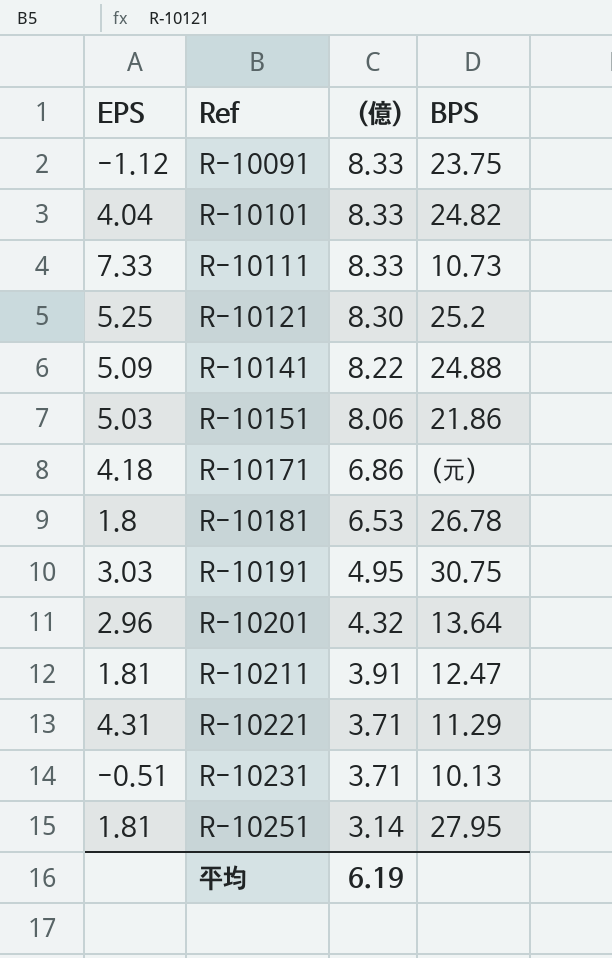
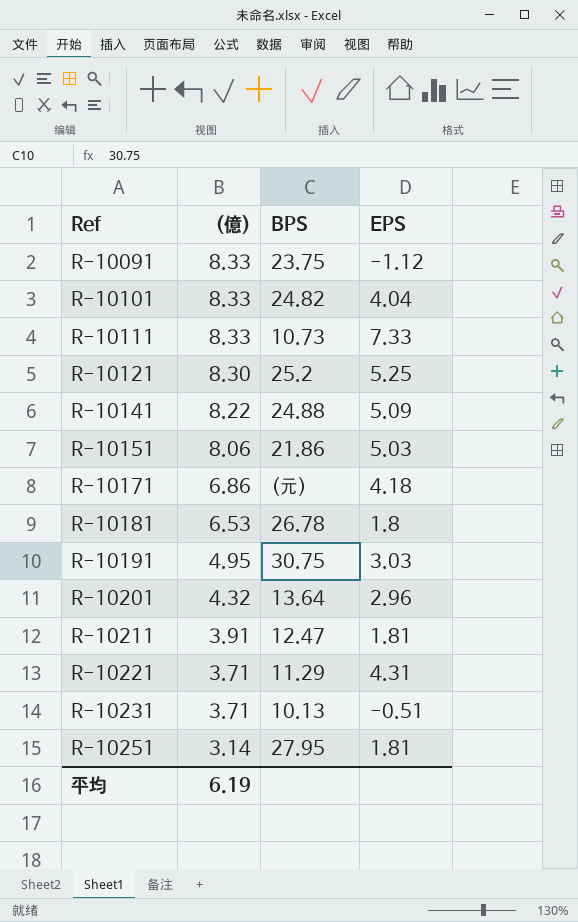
column EPS | position: 1 -> 4

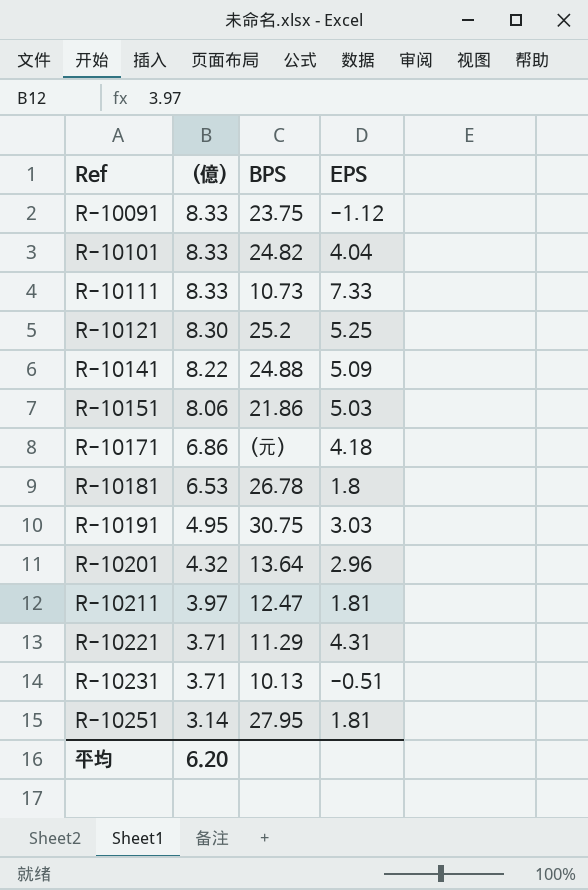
R-10211 | (億): 3.91 -> 3.97
平均 | (億): 6.19 -> 6.20

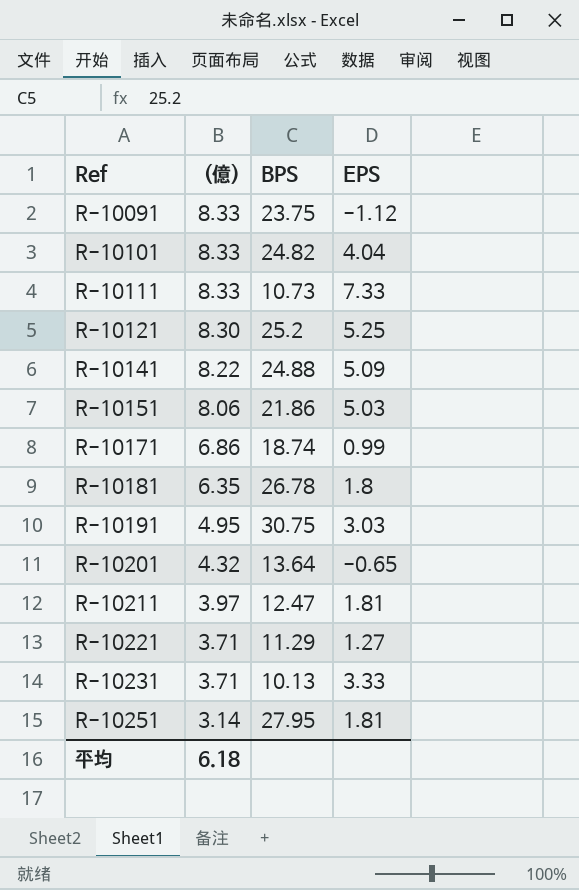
R-10171 | BPS: (元) -> 18.74
R-10171 | EPS: 4.18 -> 0.99
R-10181 | (億): 6.53 -> 6.35
R-10201 | EPS: 2.96 -> -0.65
R-10221 | EPS: 4.31 -> 1.27
R-10231 | EPS: -0.51 -> 3.33
平均 | (億): 6.20 -> 6.18

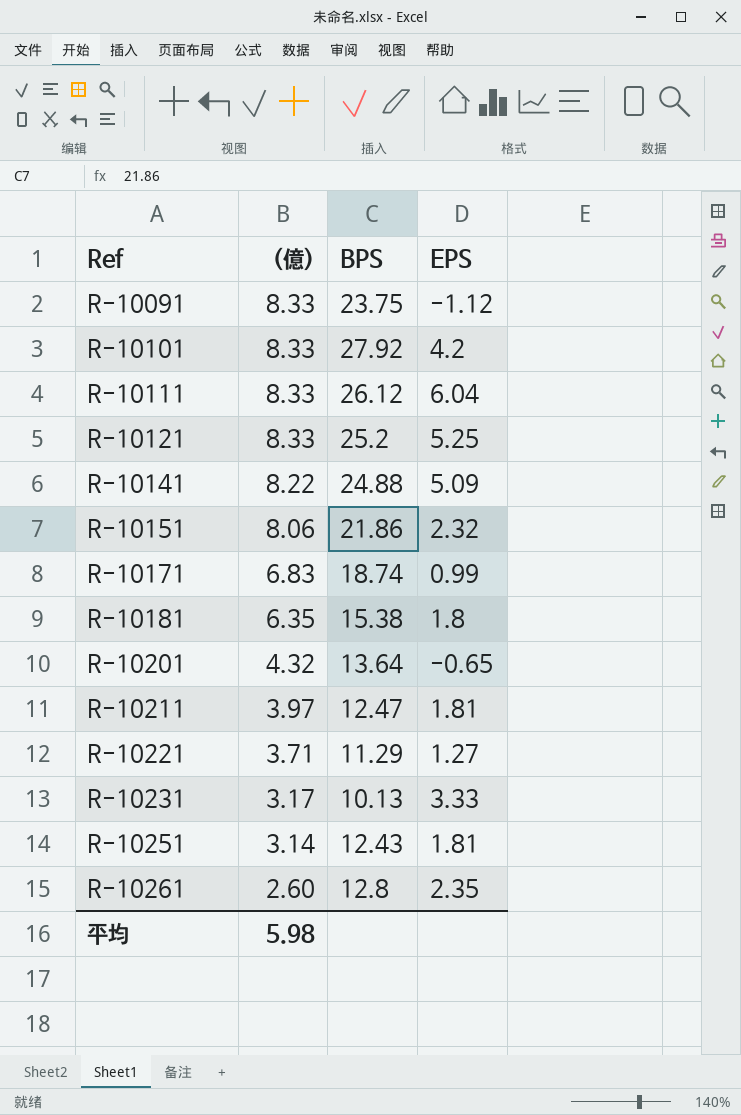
row R-10191: 4.95 | 30.75 | 3.03 -> none
R-10101 | BPS: 24.82 -> 27.92
R-10101 | EPS: 4.04 -> 4.2
R-10111 | BPS: 10.73 -> 26.12
R-10111 | EPS: 7.33 -> 6.04
R-10121 | (億): 8.30 -> 8.33
R-10151 | EPS: 5.03 -> 2.32
R-10171 | (億): 6.86 -> 6.83
R-10181 | BPS: 26.78 -> 15.38
R-10231 | (億): 3.71 -> 3.17
R-10251 | BPS: 27.95 -> 12.43
row R-10261: none -> 2.60 | 12.8 | 2.35
平均 | (億): 6.18 -> 5.98

